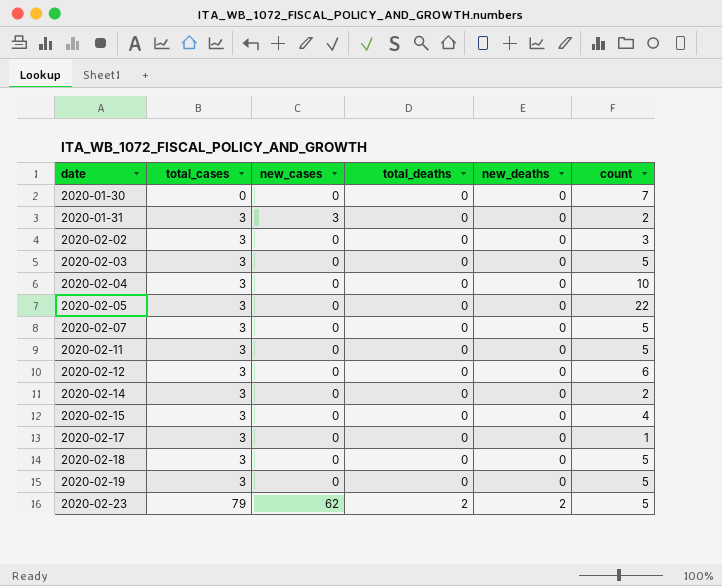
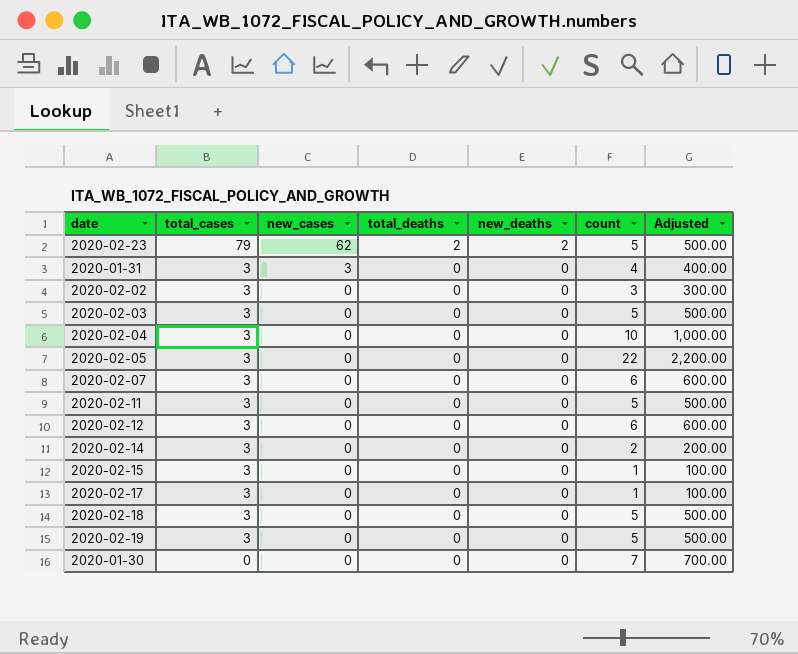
row order: date ascending -> total_cases descending
column Adjusted | formula: none -> [count] * 100
2020-01-31 | count: 2 -> 4
2020-02-07 | count: 5 -> 6
2020-02-15 | count: 4 -> 1

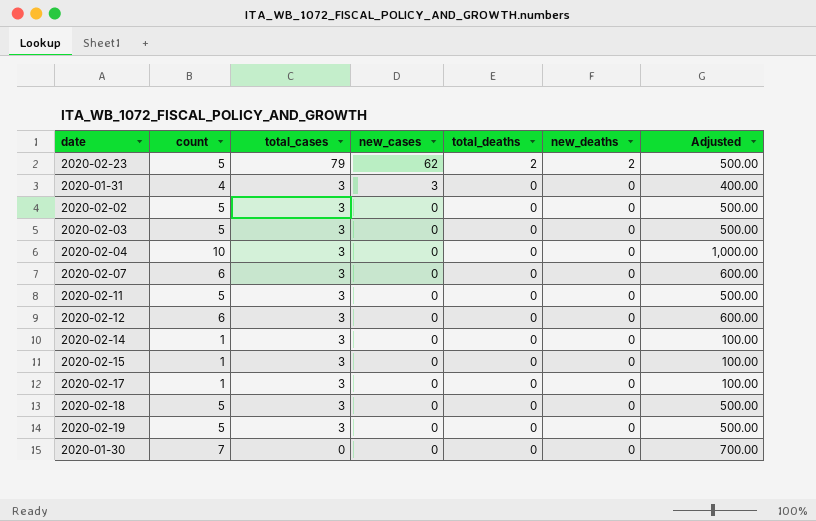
column count | position: 6 -> 2
row 2020-02-05: 3 | 0 | 0 | 0 | 22 | 2,200.00 -> none
2020-02-02 | count: 3 -> 5
2020-02-02 | Adjusted: 300.00 -> 500.00
2020-02-14 | count: 2 -> 1
2020-02-14 | Adjusted: 200.00 -> 100.00

